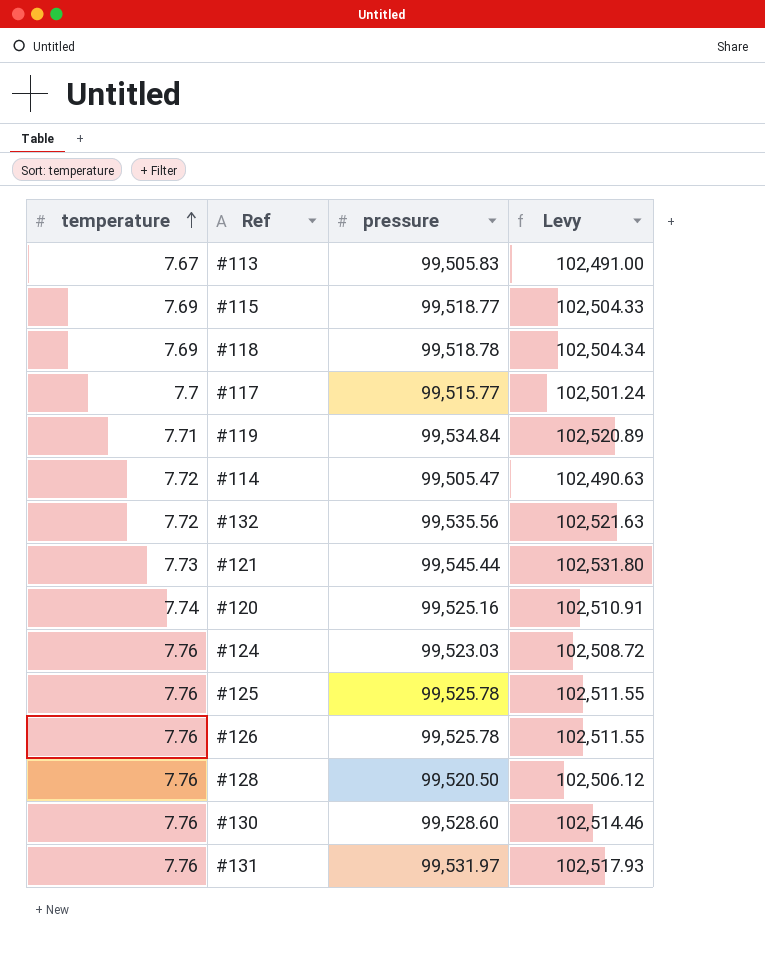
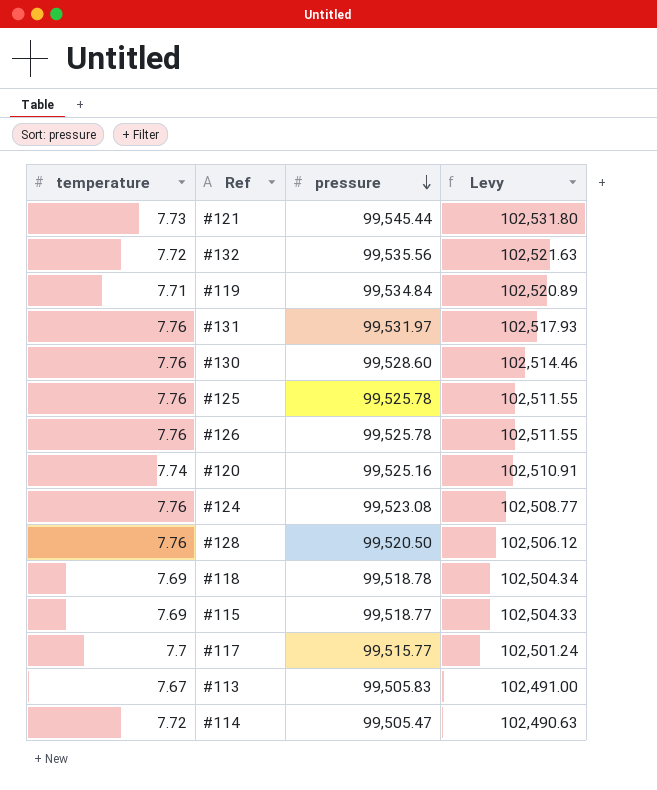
row order: temperature ascending -> pressure descending
#124 | pressure: 99,523.03 -> 99,523.08
#124 | Levy: 102,508.72 -> 102,508.77

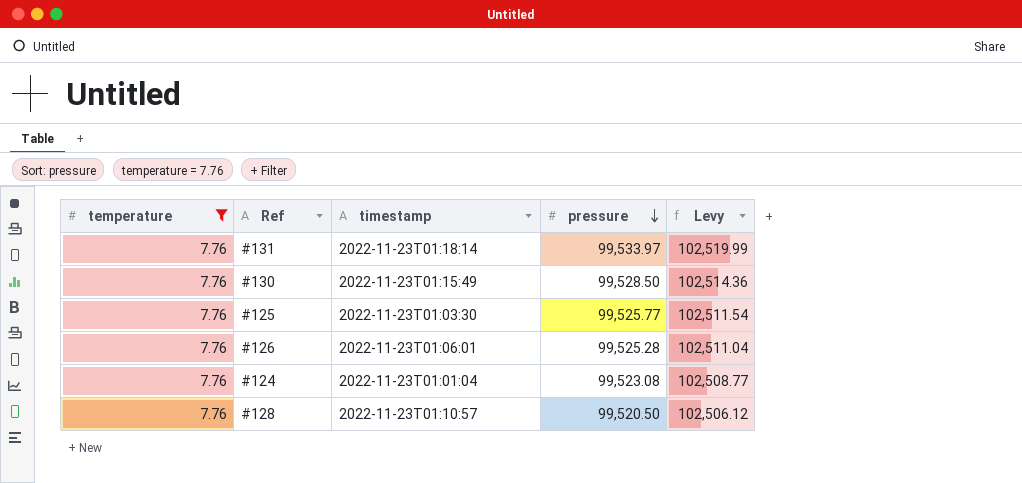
filter: none -> temperature = 7.76
column timestamp | position: none -> 3
#131 | pressure: 99,531.97 -> 99,533.97
#131 | Levy: 102,517.93 -> 102,519.99
#130 | pressure: 99,528.60 -> 99,528.50
#130 | Levy: 102,514.46 -> 102,514.36
#125 | pressure: 99,525.78 -> 99,525.77
#125 | Levy: 102,511.55 -> 102,511.54
#126 | pressure: 99,525.78 -> 99,525.28
#126 | Levy: 102,511.55 -> 102,511.04

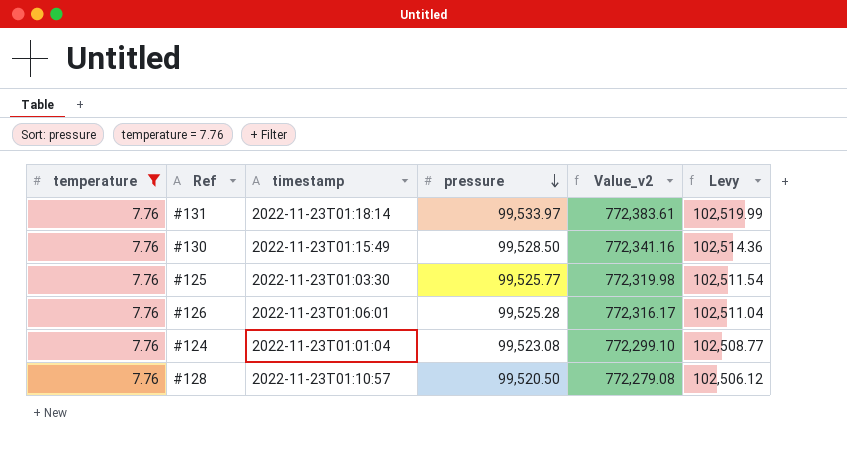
column Value_v2 | formula: none -> [temperature] * [pressure]

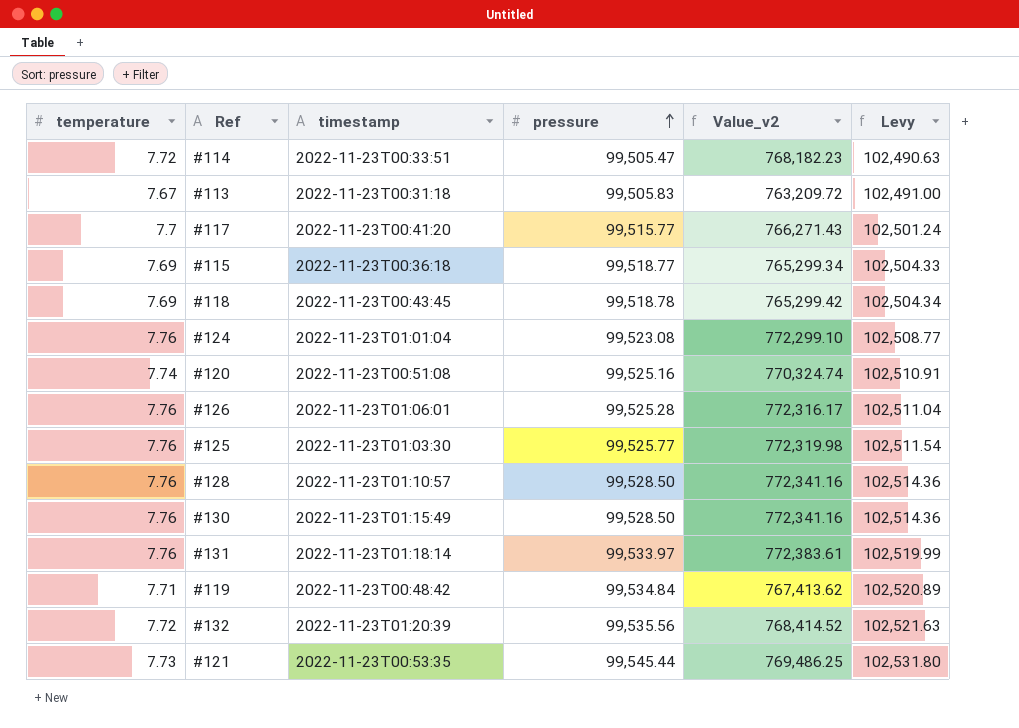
filter: temperature = 7.76 -> none
row order: pressure descending -> pressure ascending
#128 | pressure: 99,520.50 -> 99,528.50
#128 | Value_v2: 772,279.08 -> 772,341.16
#128 | Levy: 102,506.12 -> 102,514.36

